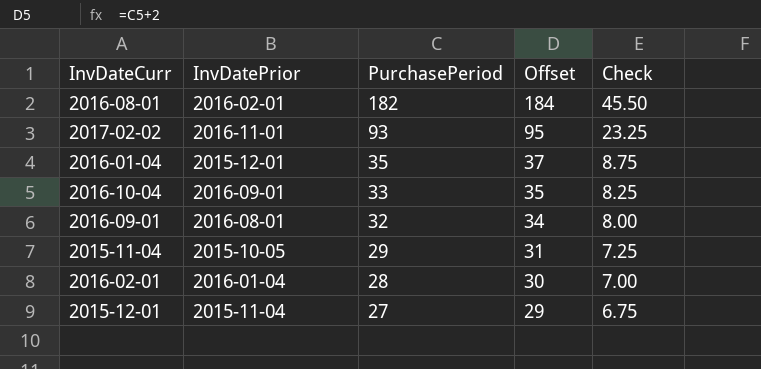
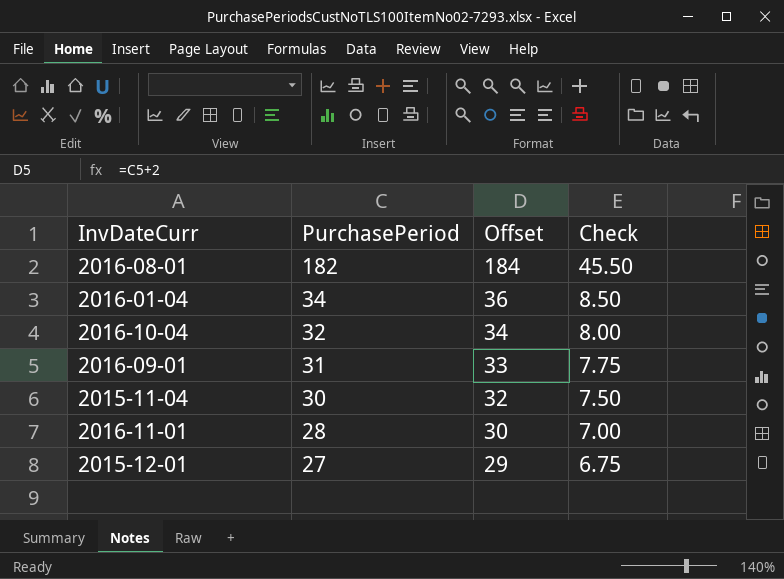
column InvDatePrior | position: 2 -> none
row 2017-02-02: 2016-11-01 | 93 | 95 | 23.25 -> none
row 2016-02-01: 2016-01-04 | 28 | 30 | 7.00 -> none
2016-01-04 | PurchasePeriod: 35 -> 34
2016-01-04 | Offset: 37 -> 36
2016-01-04 | Check: 8.75 -> 8.50
2016-10-04 | PurchasePeriod: 33 -> 32
2016-10-04 | Offset: 35 -> 34
2016-10-04 | Check: 8.25 -> 8.00
2016-09-01 | PurchasePeriod: 32 -> 31
2016-09-01 | Offset: 34 -> 33
2016-09-01 | Check: 8.00 -> 7.75
2015-11-04 | PurchasePeriod: 29 -> 30
2015-11-04 | Offset: 31 -> 32
2015-11-04 | Check: 7.25 -> 7.50
row 2016-11-01: none -> 28 | 30 | 7.00

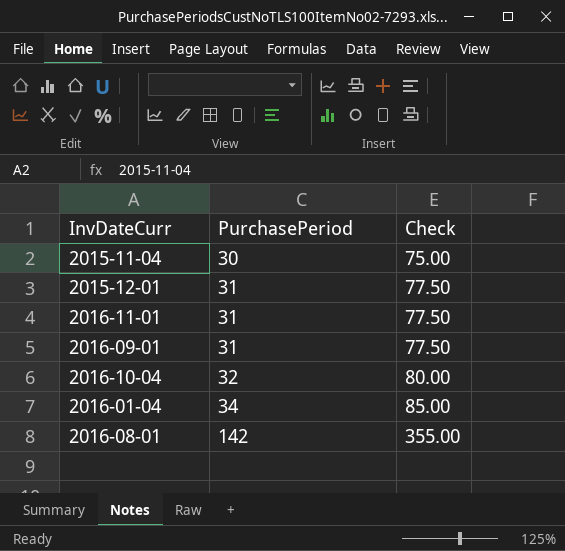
row order: PurchasePeriod descending -> PurchasePeriod ascending
column Offset | formula: [PurchasePeriod] + 2 -> none
column Check | formula: [PurchasePeriod] * 0.25 -> [PurchasePeriod] * 2.5
2015-12-01 | PurchasePeriod: 27 -> 31
2016-11-01 | PurchasePeriod: 28 -> 31
2016-08-01 | PurchasePeriod: 182 -> 142

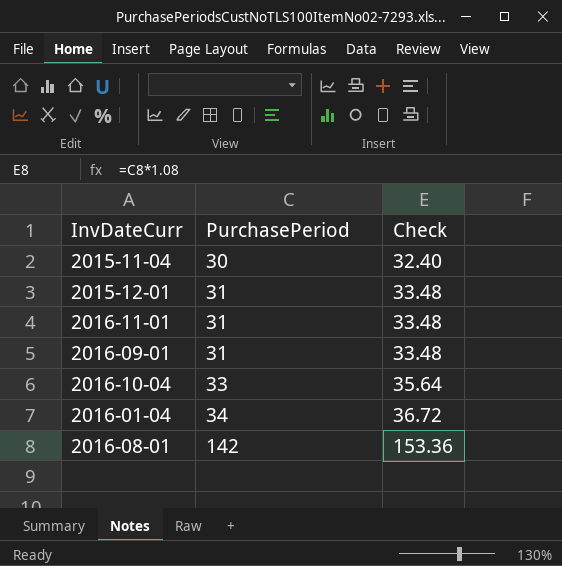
column Check | formula: [PurchasePeriod] * 2.5 -> [PurchasePeriod] * 1.08
2016-10-04 | PurchasePeriod: 32 -> 33

